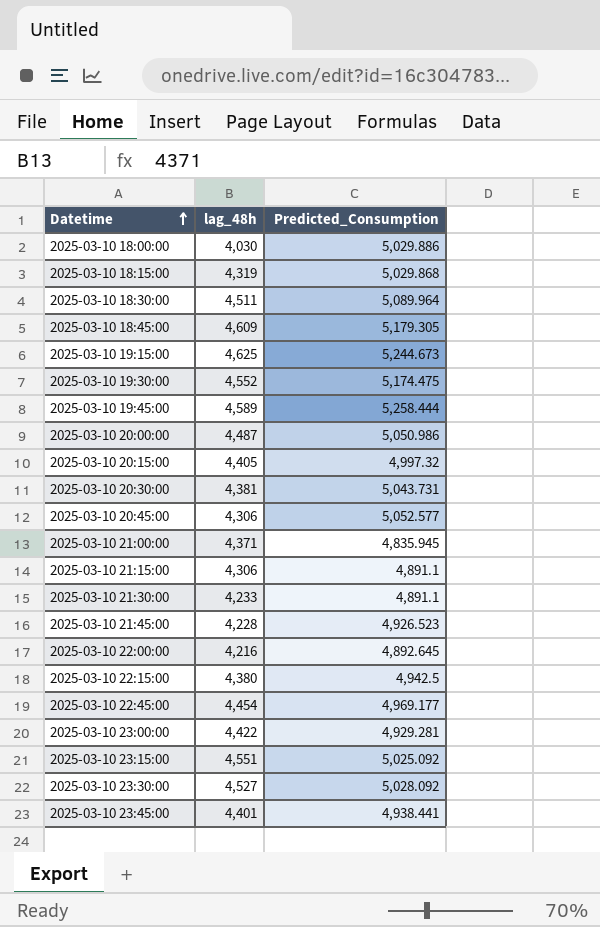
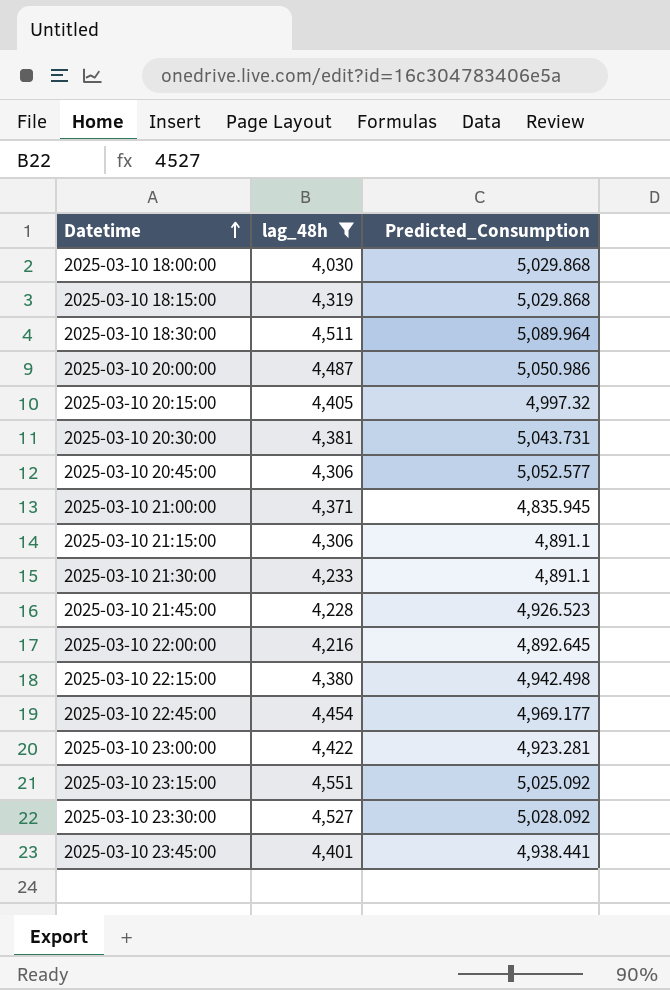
filter: none -> lag_48h <= 4,551
2025-03-10 18:00:00 | Predicted_Consumption: 5,029.886 -> 5,029.868
2025-03-10 22:15:00 | Predicted_Consumption: 4,942.5 -> 4,942.498
2025-03-10 23:00:00 | Predicted_Consumption: 4,929.281 -> 4,923.281

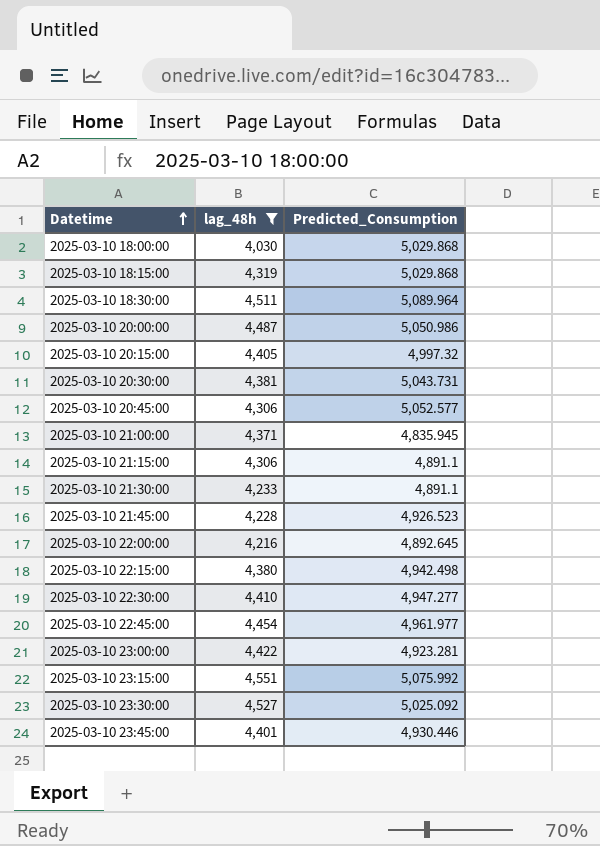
row 2025-03-10 22:30:00: none -> 4,410 | 4,947.277
2025-03-10 22:45:00 | Predicted_Consumption: 4,969.177 -> 4,961.977
2025-03-10 23:15:00 | Predicted_Consumption: 5,025.092 -> 5,075.992
2025-03-10 23:30:00 | Predicted_Consumption: 5,028.092 -> 5,025.092
2025-03-10 23:45:00 | Predicted_Consumption: 4,938.441 -> 4,930.446

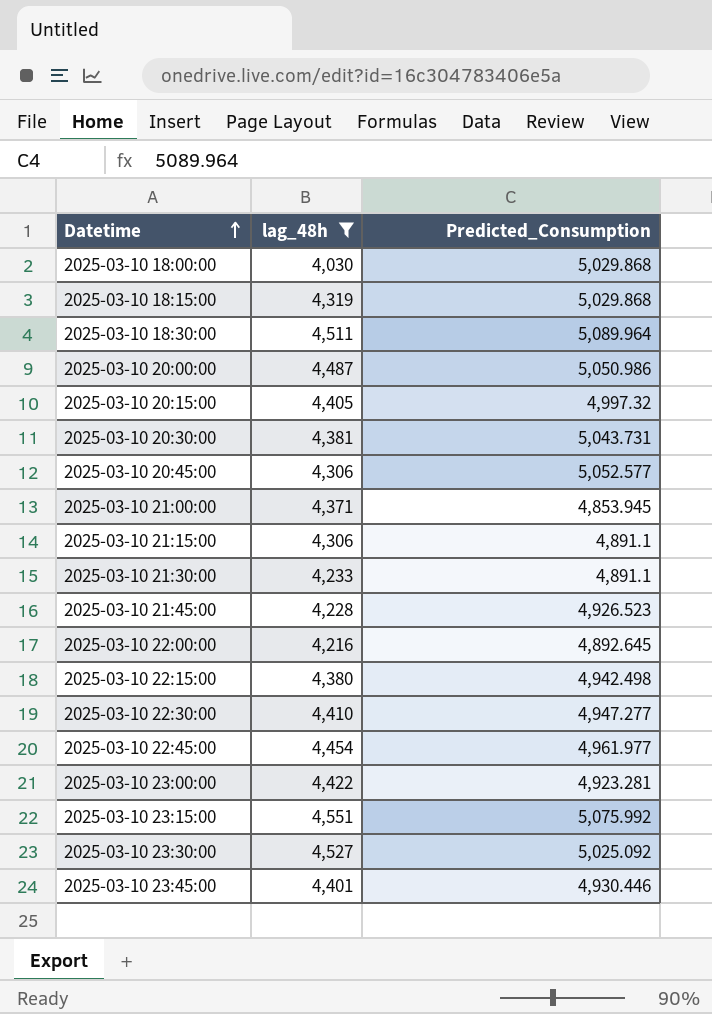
2025-03-10 21:00:00 | Predicted_Consumption: 4,835.945 -> 4,853.945

